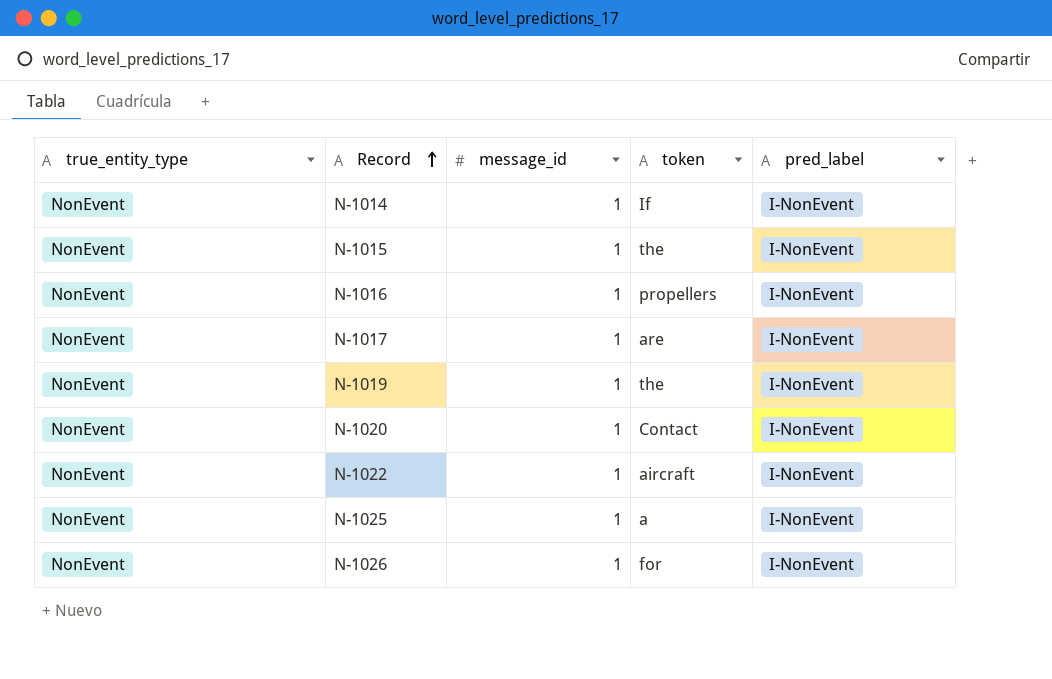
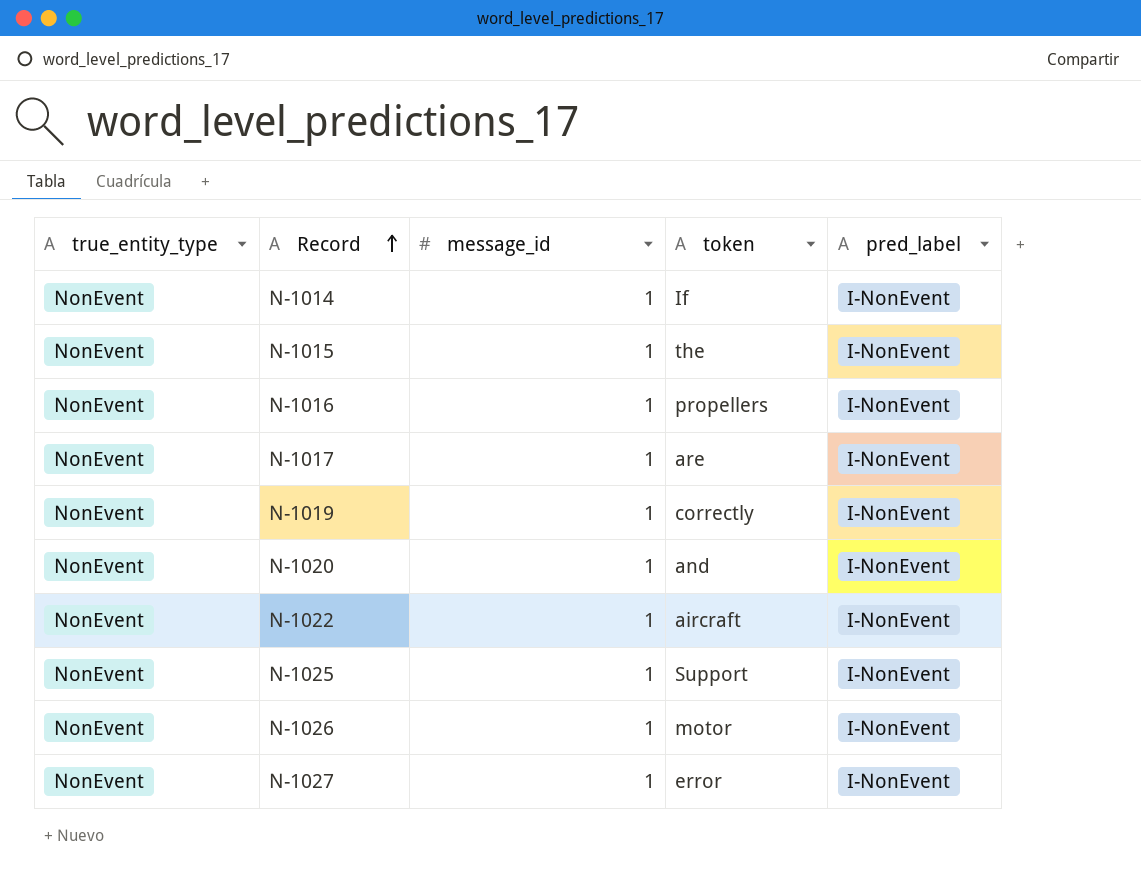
N-1019 | token: the -> correctly
N-1020 | token: Contact -> and
N-1025 | token: a -> Support
N-1026 | token: for -> motor
row N-1027: none -> NonEvent | 1 | error | I-NonEvent

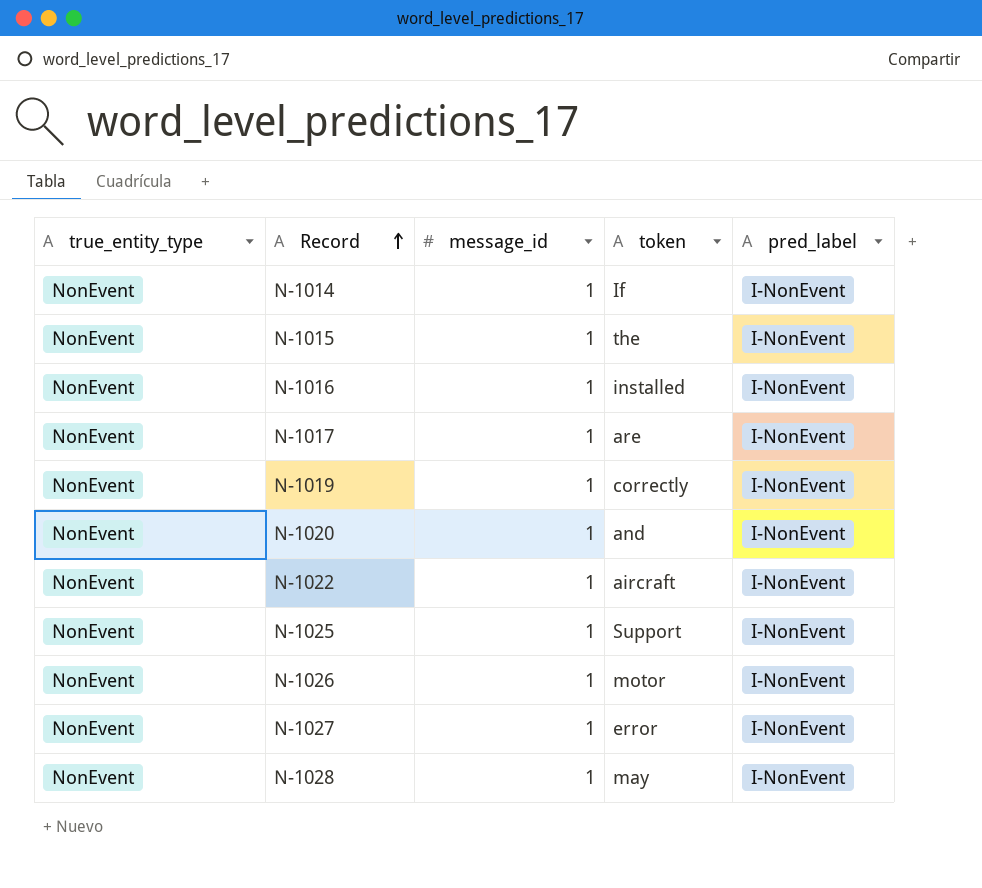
N-1016 | token: propellers -> installed
row N-1028: none -> NonEvent | 1 | may | I-NonEvent

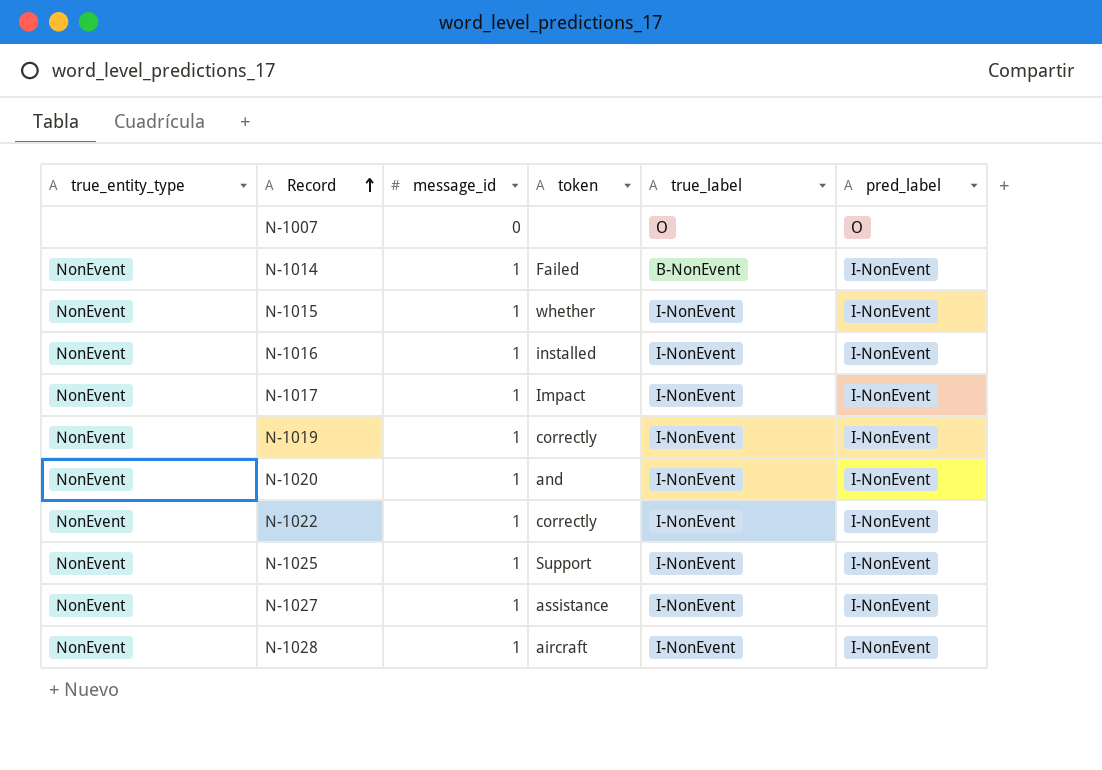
column true_label | position: none -> 5
row N-1026: NonEvent | 1 | motor | I-NonEvent -> none
row N-1007: none -> none | 0 | none | O | O
N-1014 | token: If -> Failed
N-1015 | token: the -> whether
N-1017 | token: are -> Impact
N-1022 | token: aircraft -> correctly
N-1027 | token: error -> assistance
N-1028 | token: may -> aircraft

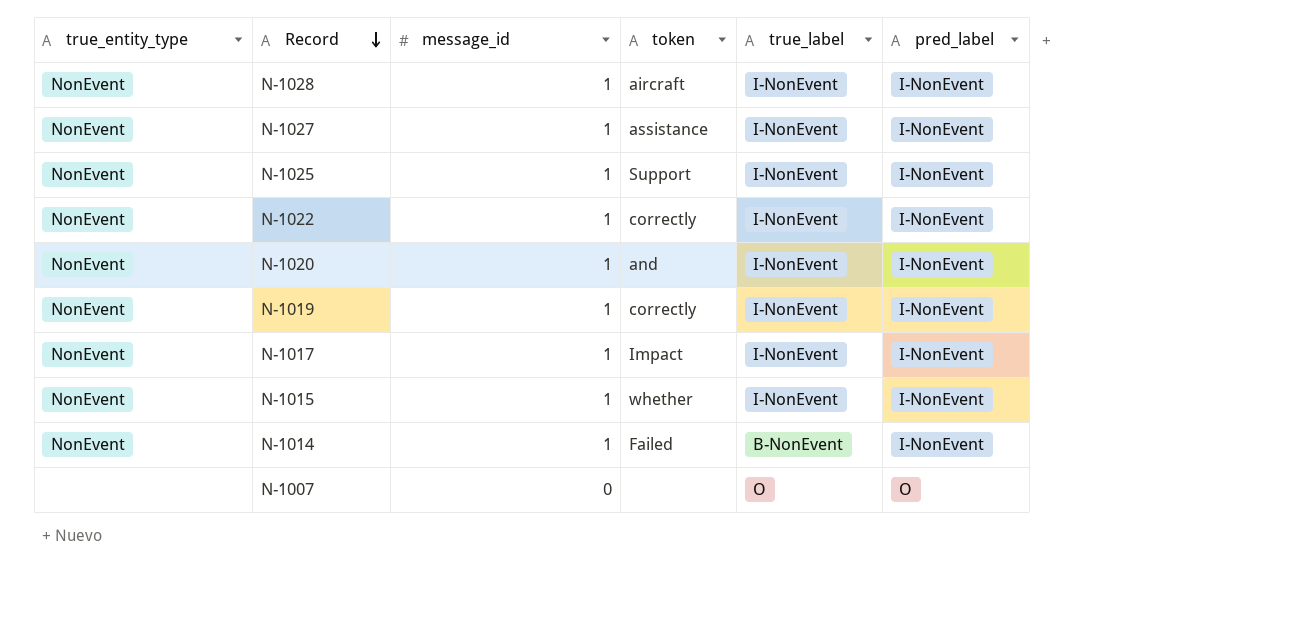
row order: Record ascending -> Record descending
row N-1016: NonEvent | 1 | installed | I-NonEvent | I-NonEvent -> none

